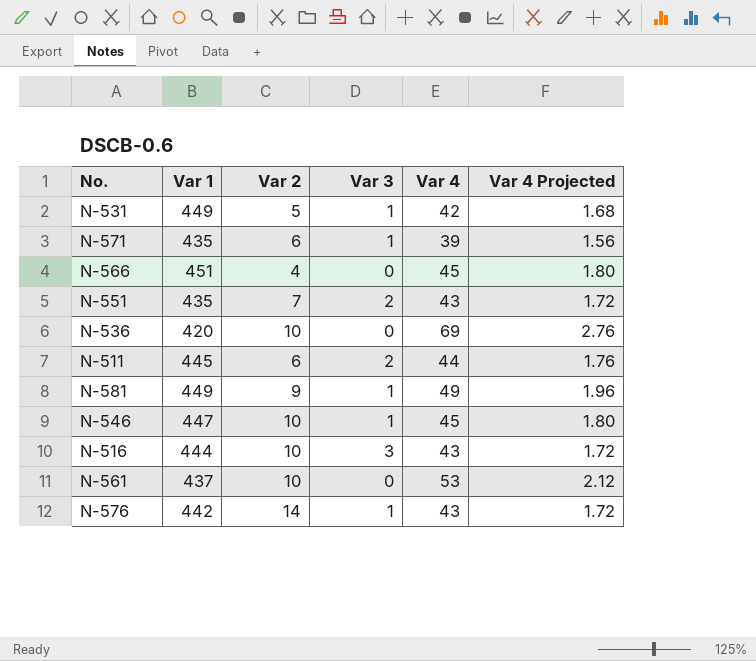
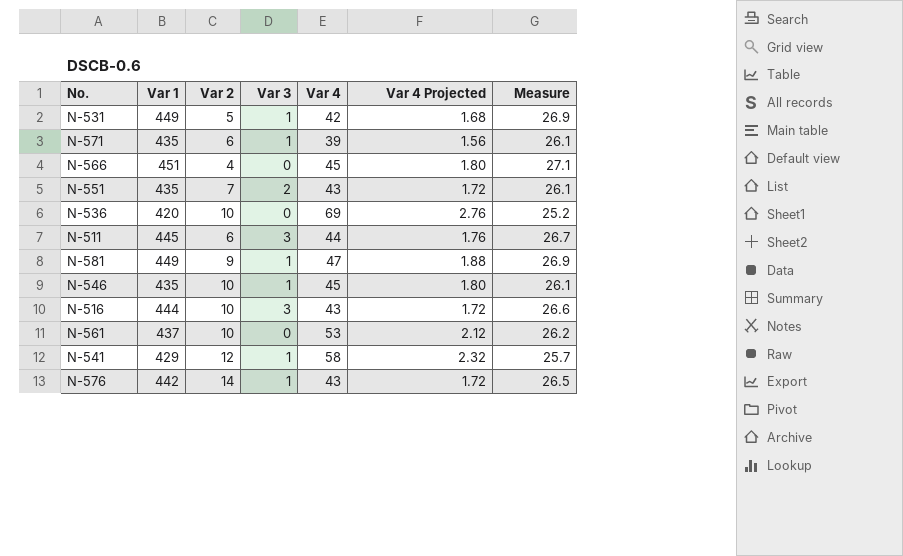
column Measure | formula: none -> [Var 1] * 0.06
N-511 | Var 3: 2 -> 3
N-581 | Var 4: 49 -> 47
N-581 | Var 4 Projected: 1.96 -> 1.88
N-546 | Var 1: 447 -> 435
row N-541: none -> 429 | 12 | 1 | 58 | 2.32 | 25.7

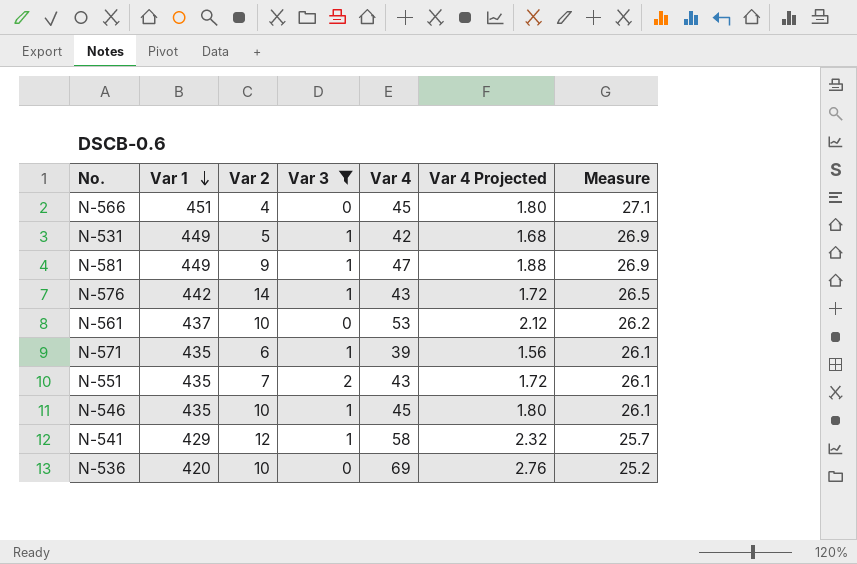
filter: none -> Var 3 != 3
row order: none -> Var 1 descending

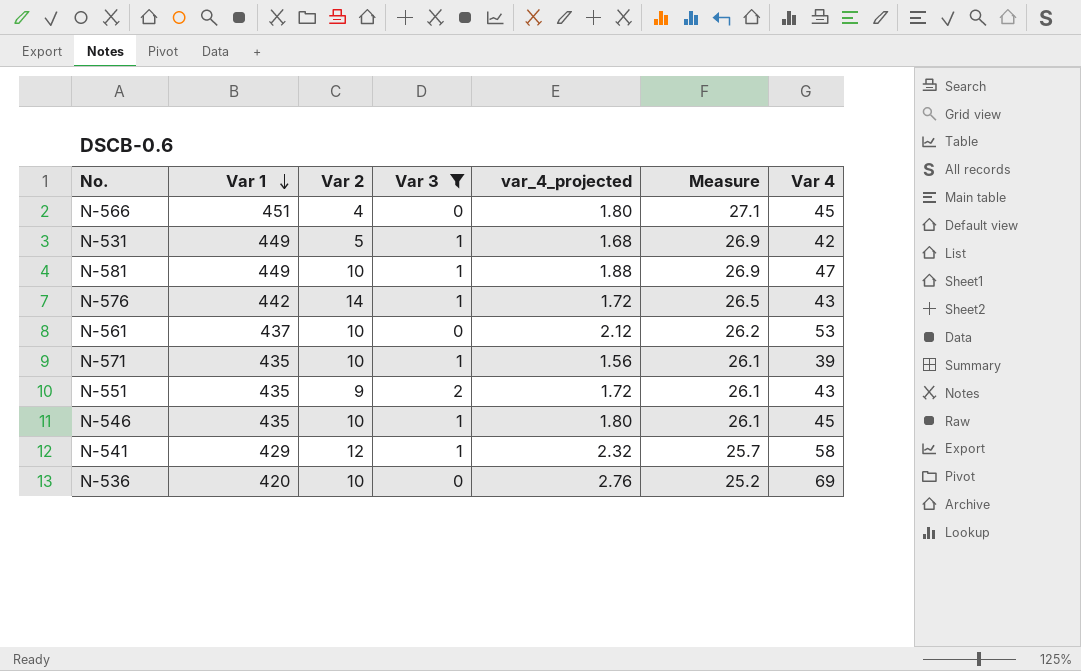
column name: Var 4 Projected -> var_4_projected
column Var 4 | position: 5 -> 7
N-581 | Var 2: 9 -> 10
N-571 | Var 2: 6 -> 10
N-551 | Var 2: 7 -> 9

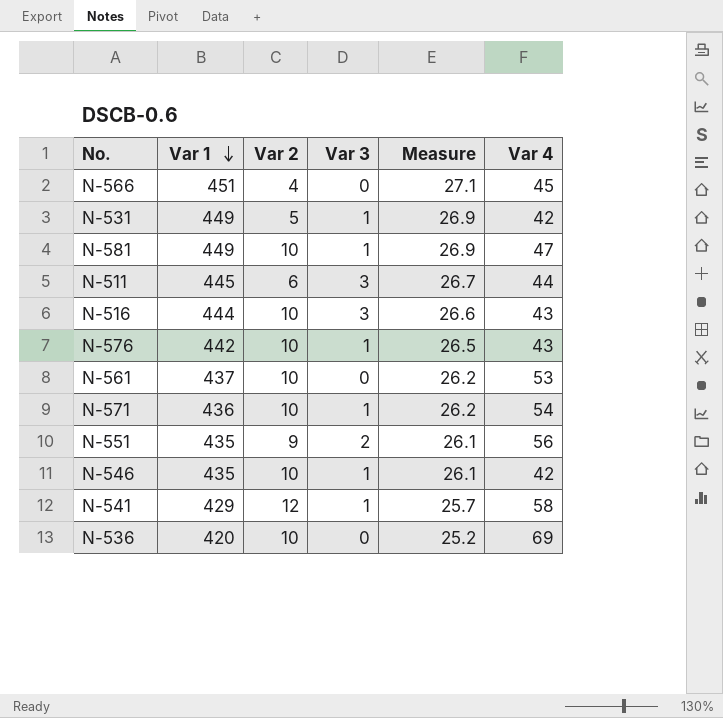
filter: Var 3 != 3 -> none
column var_4_projected | formula: [Var 4] * 0.04 -> none
N-576 | Var 2: 14 -> 10
N-571 | Var 1: 435 -> 436
N-571 | Measure: 26.1 -> 26.2
N-571 | Var 4: 39 -> 54
N-551 | Var 4: 43 -> 56
N-546 | Var 4: 45 -> 42

